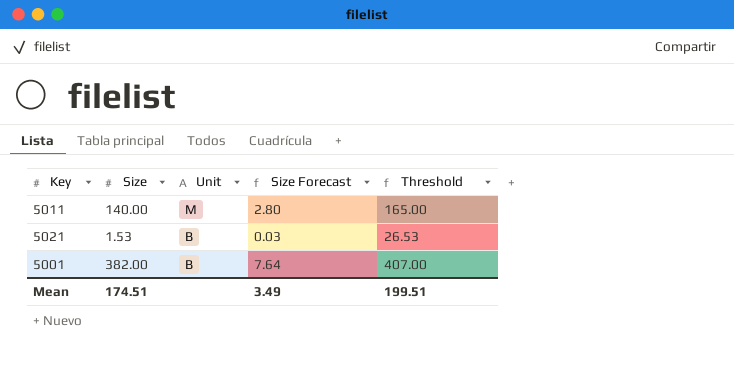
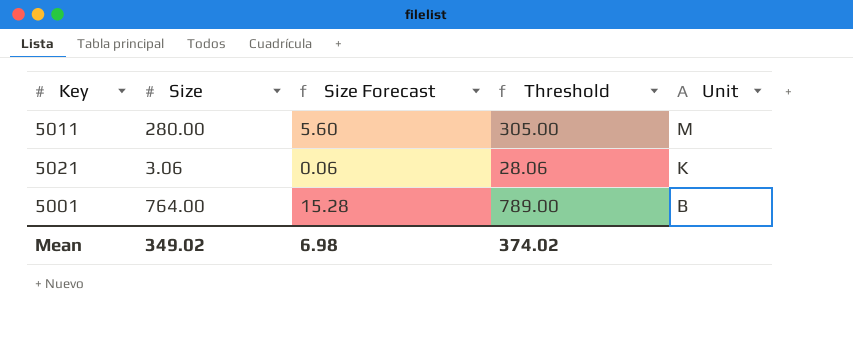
column Unit | position: 3 -> 5
5011 | Size: 140.00 -> 280.00
5011 | Size Forecast: 2.80 -> 5.60
5011 | Threshold: 165.00 -> 305.00
5021 | Size: 1.53 -> 3.06
5021 | Size Forecast: 0.03 -> 0.06
5021 | Threshold: 26.53 -> 28.06
5021 | Unit: B -> K
5001 | Size: 382.00 -> 764.00
5001 | Size Forecast: 7.64 -> 15.28
5001 | Threshold: 407.00 -> 789.00
Mean | Size: 174.51 -> 349.02
Mean | Size Forecast: 3.49 -> 6.98
Mean | Threshold: 199.51 -> 374.02

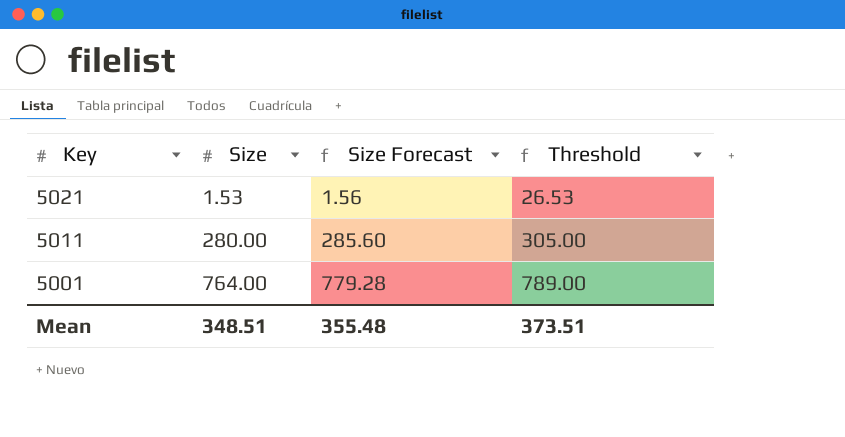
row order: Unit descending -> Key descending
column Unit | position: 5 -> none
column Size Forecast | formula: [Size] * 0.02 -> [Size] * 1.02
5021 | Size: 3.06 -> 1.53
5021 | Threshold: 28.06 -> 26.53
Mean | Size: 349.02 -> 348.51
Mean | Size Forecast: 6.98 -> 355.48
Mean | Threshold: 374.02 -> 373.51

